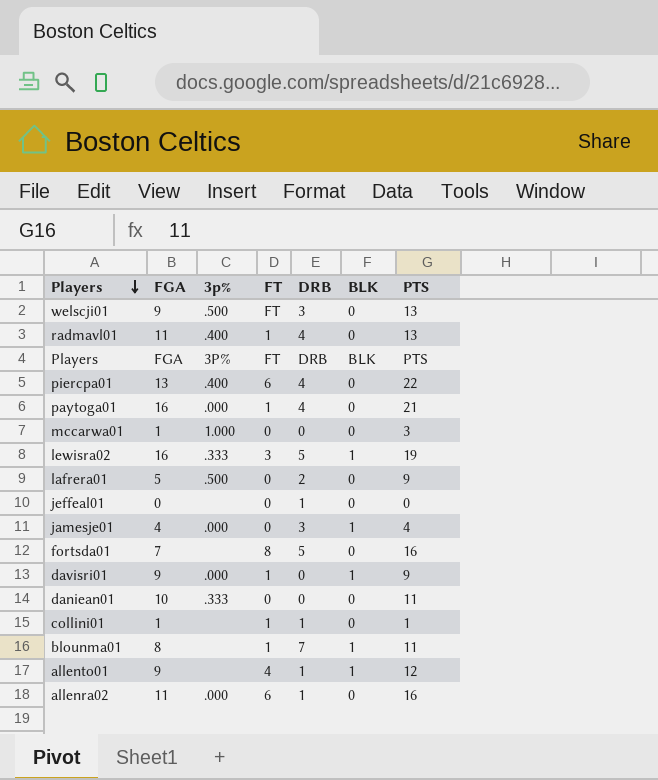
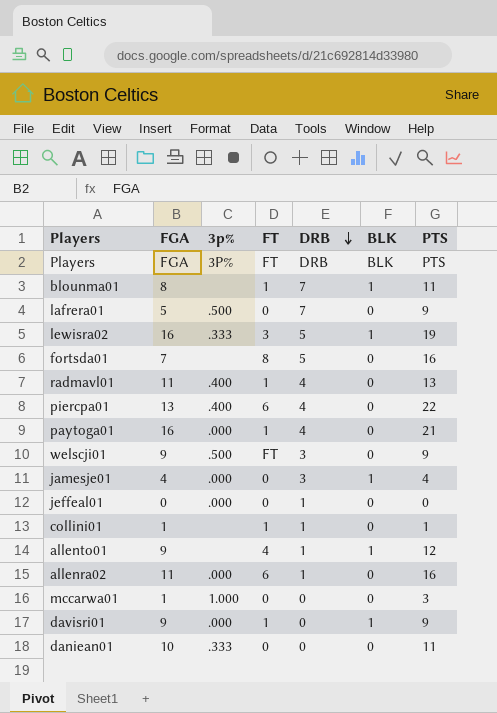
row order: Players descending -> DRB descending
lafrera01 | DRB: 2 -> 7
welscji01 | PTS: 13 -> 9
jeffeal01 | 3p%: none -> .000

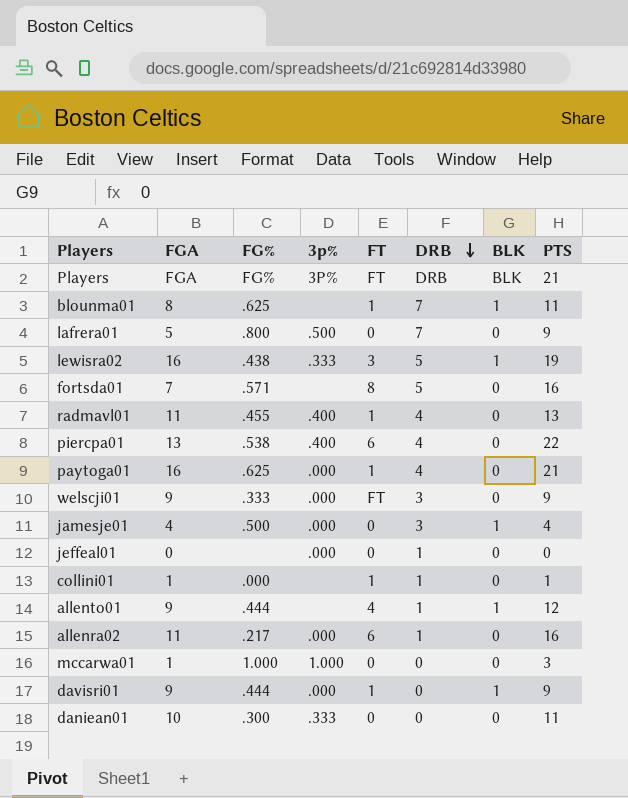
column FG% | position: none -> 3
Players | PTS: PTS -> 21
welscji01 | 3p%: .500 -> .000

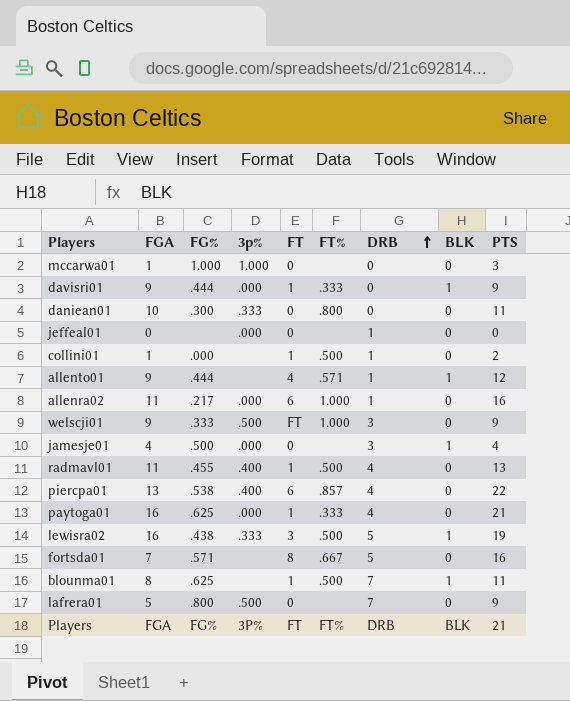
row order: DRB descending -> DRB ascending
column FT% | position: none -> 6
collini01 | PTS: 1 -> 2
welscji01 | 3p%: .000 -> .500

